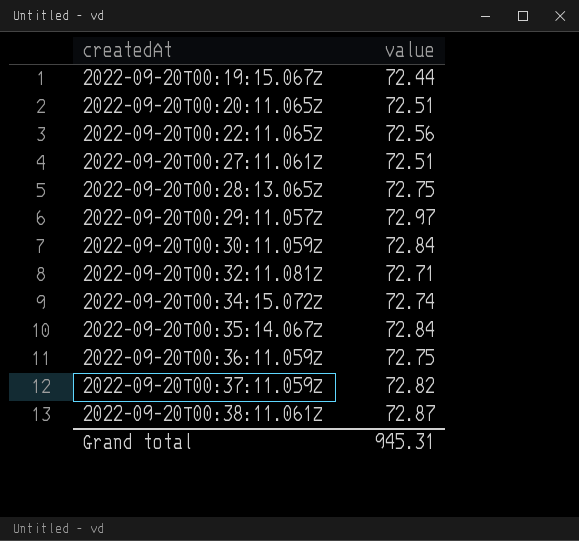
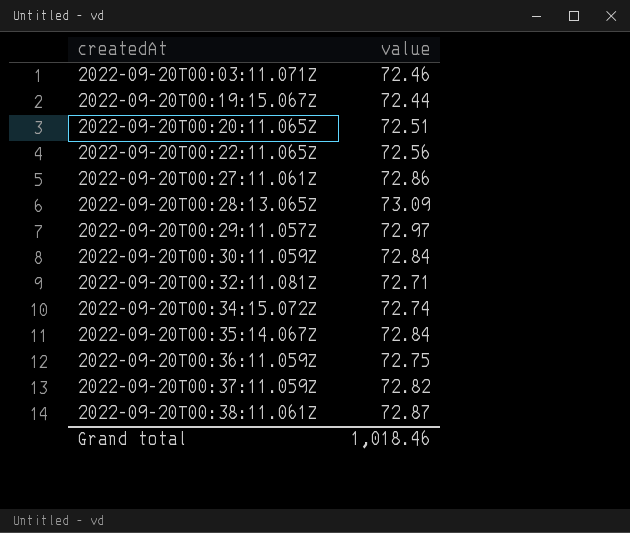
row 2022-09-20T00:03:11.071Z: none -> 72.46
2022-09-20T00:27:11.061Z | value: 72.51 -> 72.86
2022-09-20T00:28:13.065Z | value: 72.75 -> 73.09
Grand total | value: 945.31 -> 1,018.46

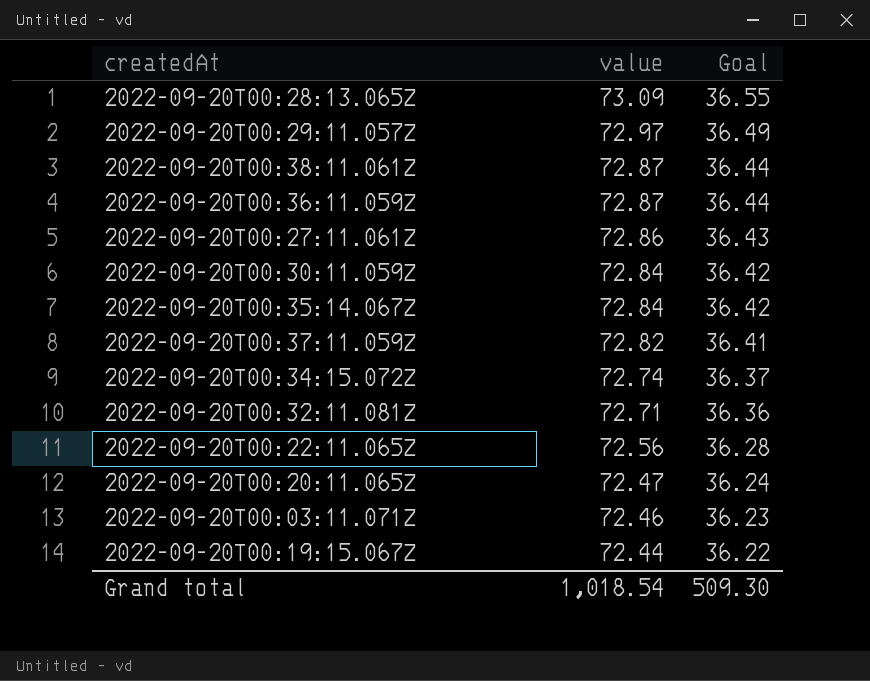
row order: createdAt ascending -> value descending
column Goal | formula: none -> [value] * 0.5
2022-09-20T00:36:11.059Z | value: 72.75 -> 72.87
2022-09-20T00:20:11.065Z | value: 72.51 -> 72.47
Grand total | value: 1,018.46 -> 1,018.54

